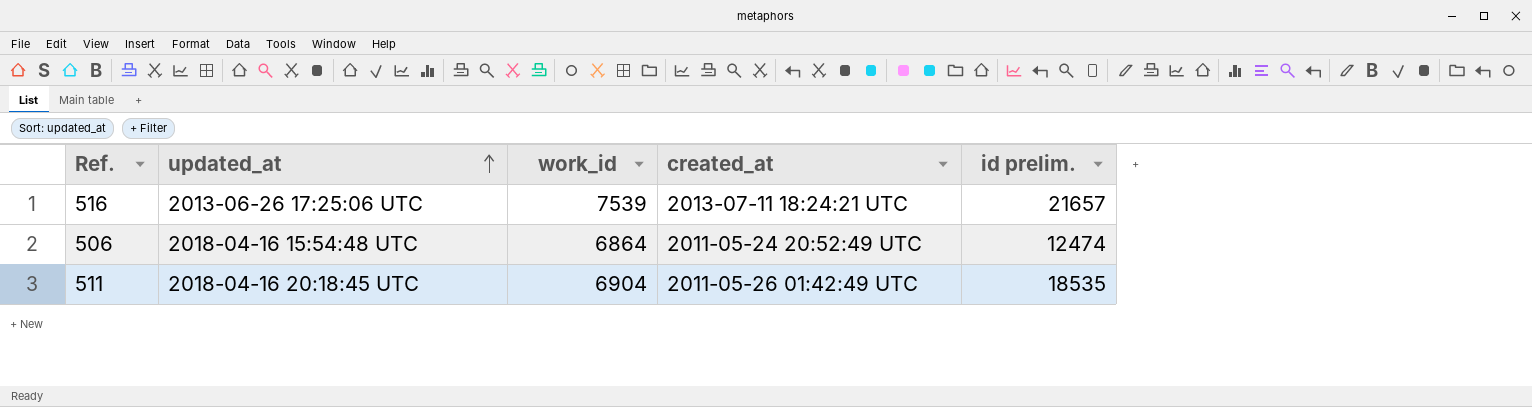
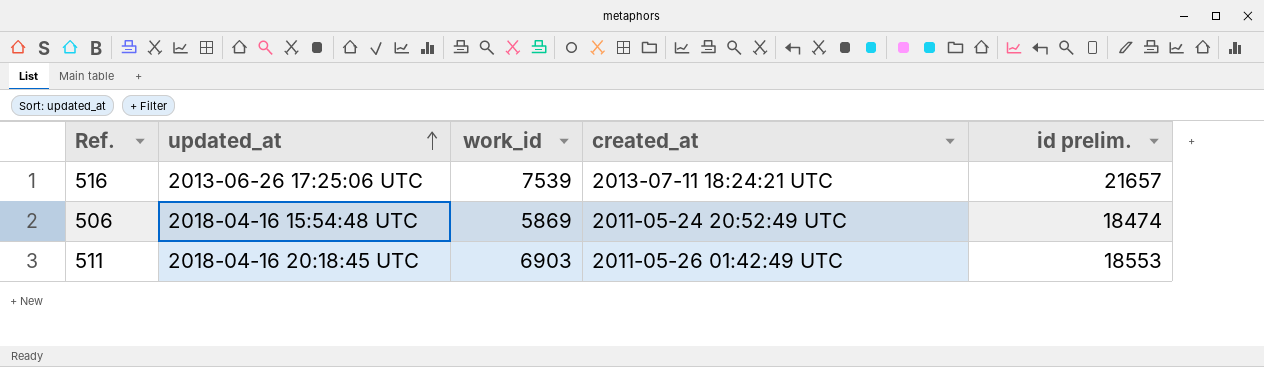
506 | work_id: 6864 -> 5869
506 | id prelim.: 12474 -> 18474
511 | work_id: 6904 -> 6903
511 | id prelim.: 18535 -> 18553

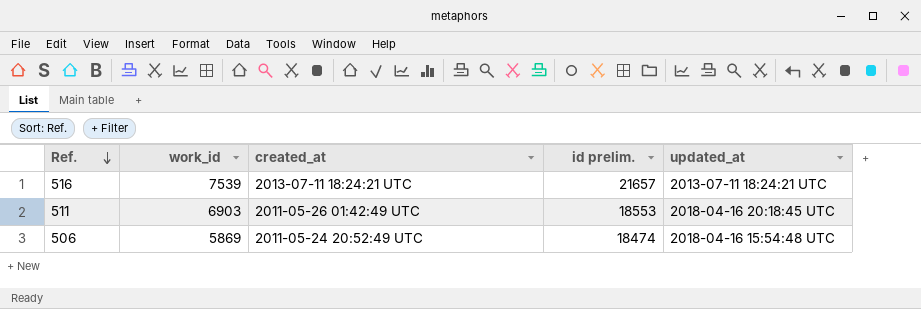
row order: updated_at ascending -> Ref. descending
column updated_at | position: 2 -> 5
516 | updated_at: 2013-06-26 17:25:06 UTC -> 2013-07-11 18:24:21 UTC

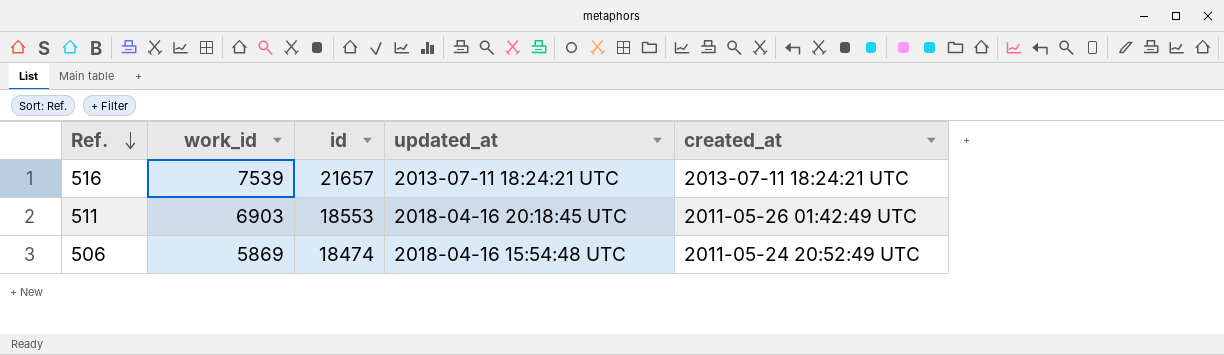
column name: id prelim. -> id
column created_at | position: 3 -> 5

